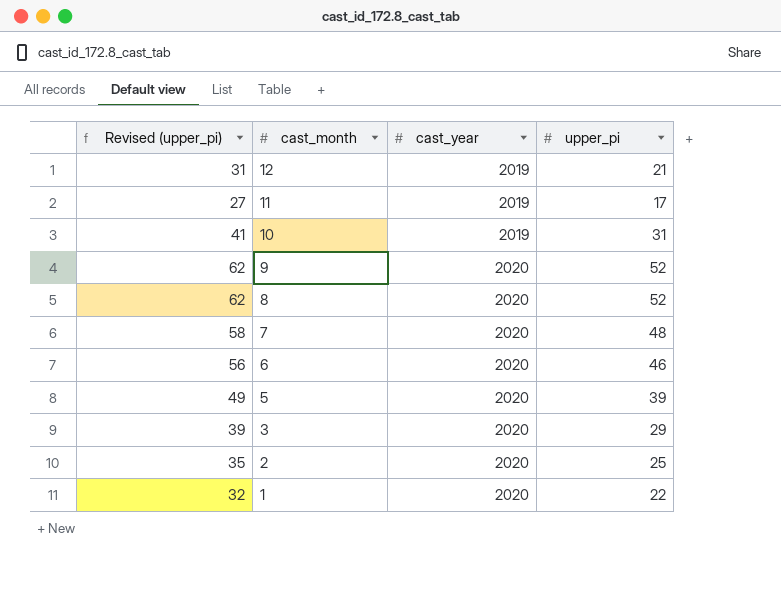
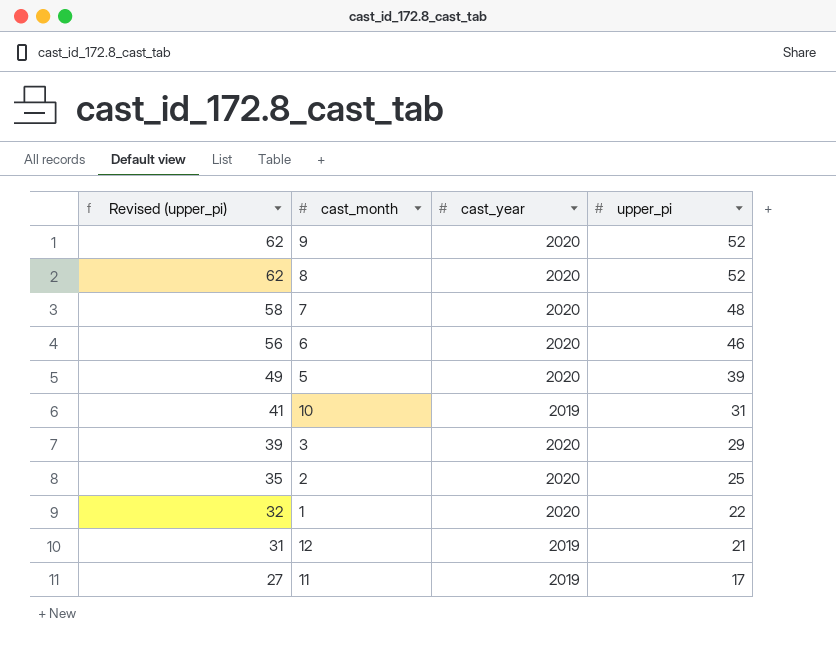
row order: cast_month descending -> Revised (upper_pi) descending

